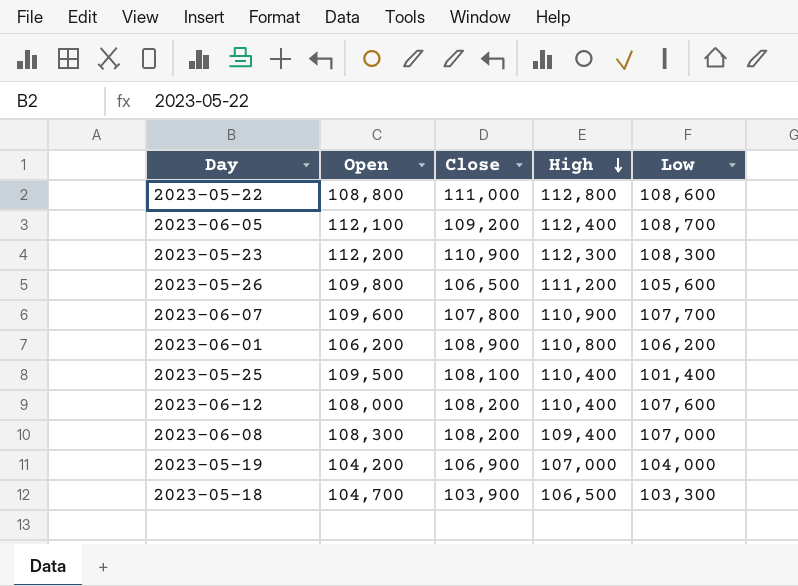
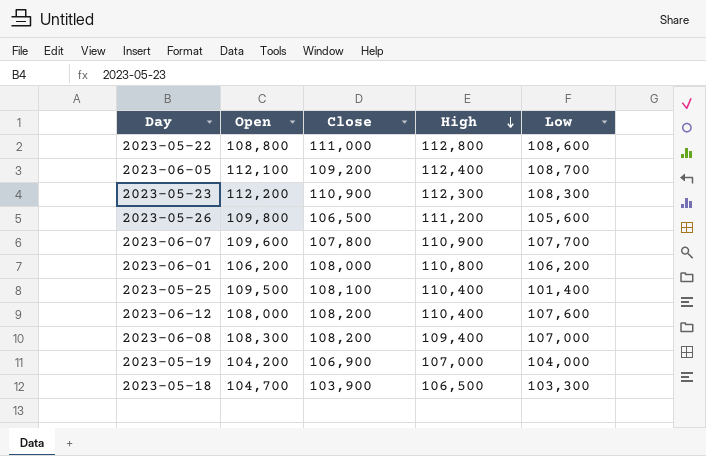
2023-06-01 | Close: 108,900 -> 108,000

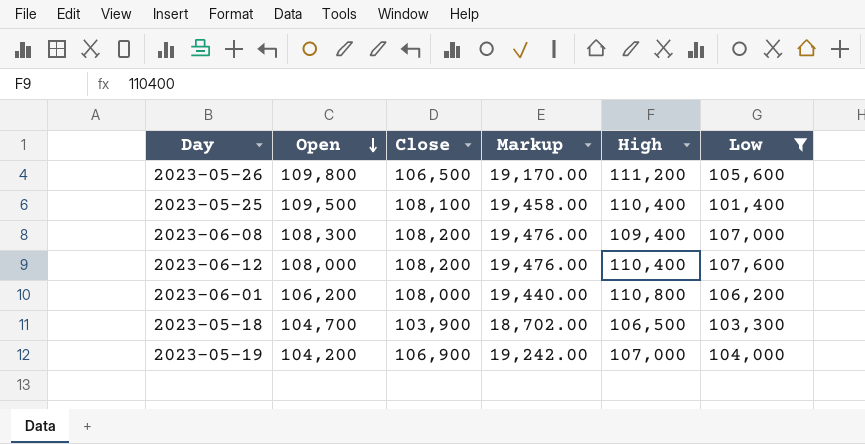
filter: none -> Low <= 107,600
row order: High descending -> Open descending
column Markup | formula: none -> [Close] * 0.18

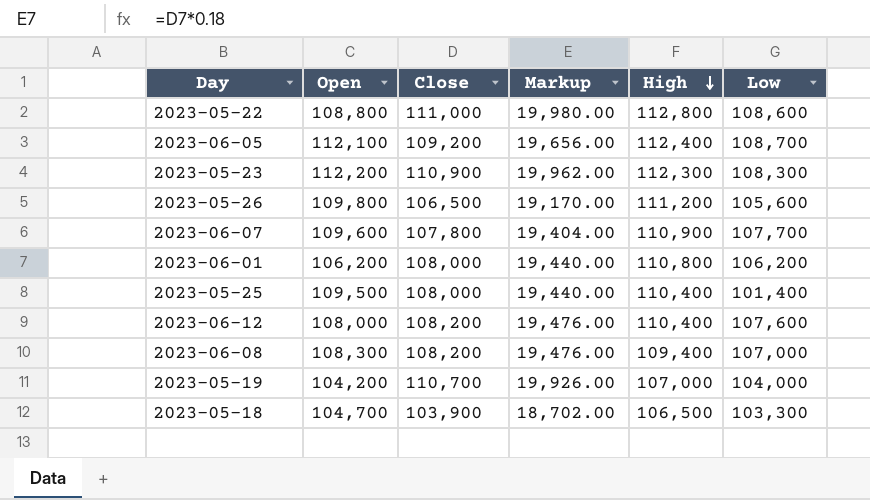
filter: Low <= 107,600 -> none
row order: Open descending -> High descending
2023-05-25 | Close: 108,100 -> 108,000
2023-05-25 | Markup: 19,458.00 -> 19,440.00
2023-05-19 | Close: 106,900 -> 110,700
2023-05-19 | Markup: 19,242.00 -> 19,926.00

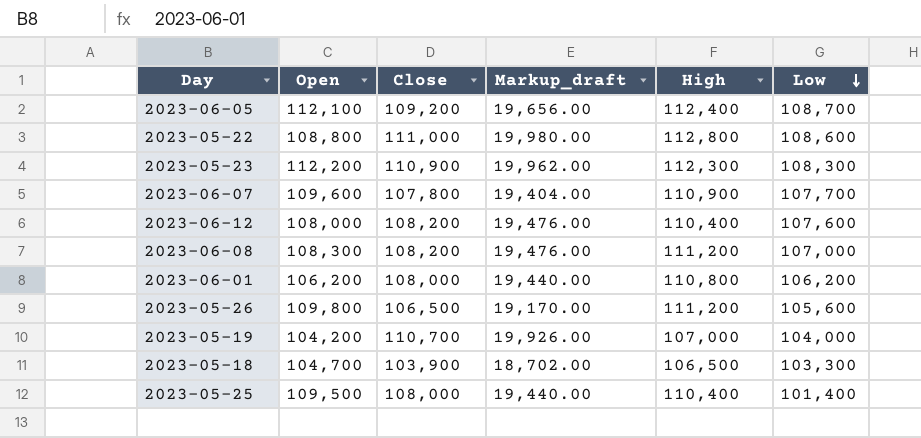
row order: High descending -> Low descending
column name: Markup -> Markup_draft
2023-06-08 | High: 109,400 -> 111,200

